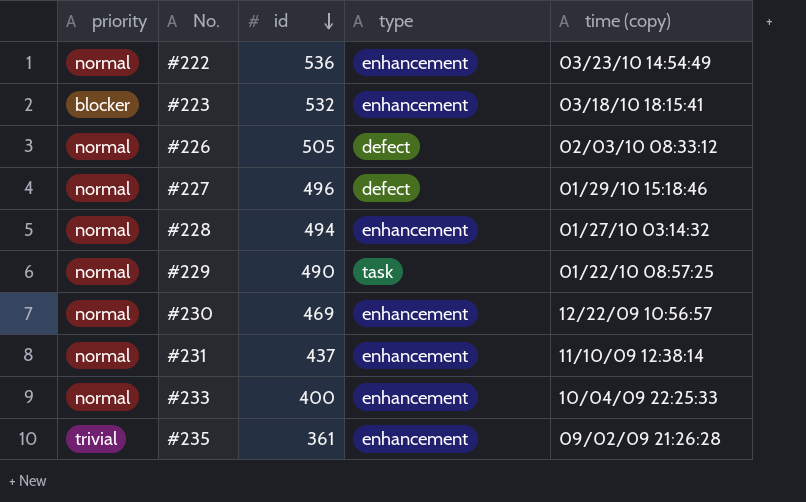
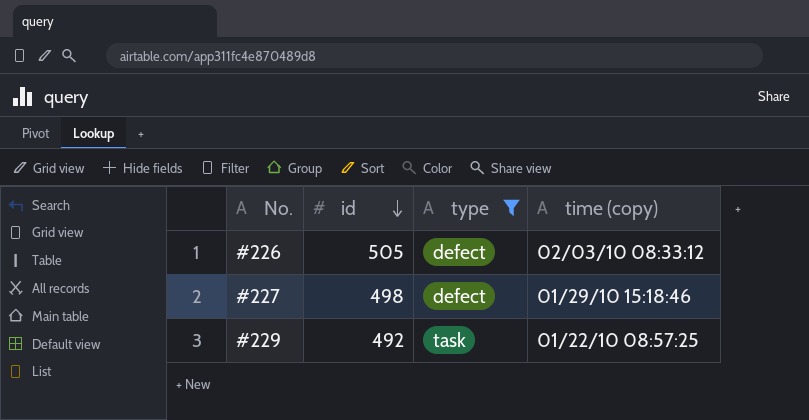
filter: none -> type != enhancement
column priority | position: 1 -> none
#227 | id: 496 -> 498
#229 | id: 490 -> 492

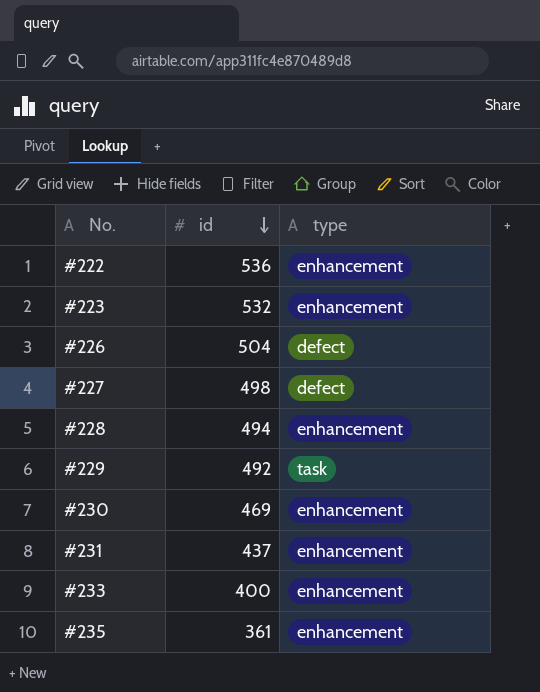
filter: type != enhancement -> none
column time (copy) | position: 4 -> none
#226 | id: 505 -> 504

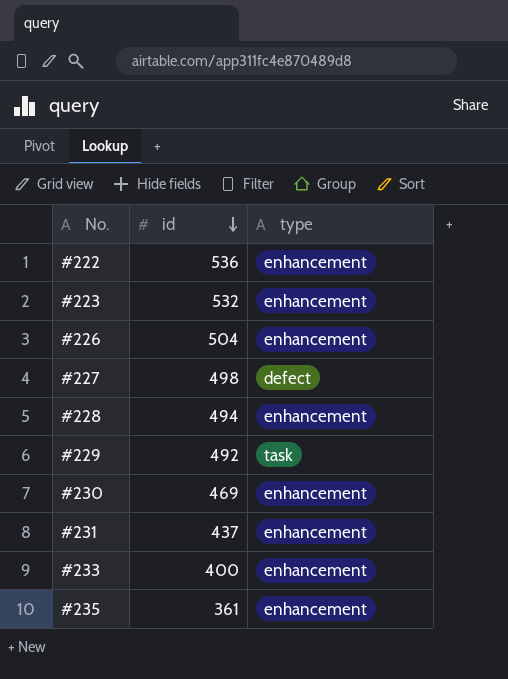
#226 | type: defect -> enhancement

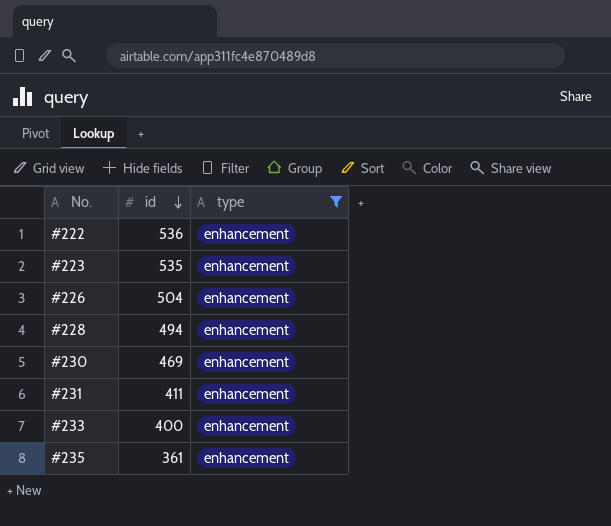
filter: none -> type = enhancement
#223 | id: 532 -> 535
#231 | id: 437 -> 411

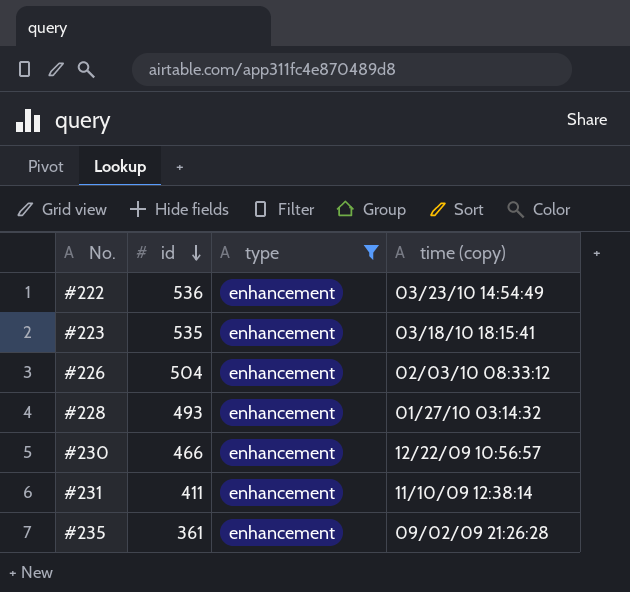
column time (copy) | position: none -> 4
row #233: 400 | enhancement -> none
#228 | id: 494 -> 493
#230 | id: 469 -> 466

